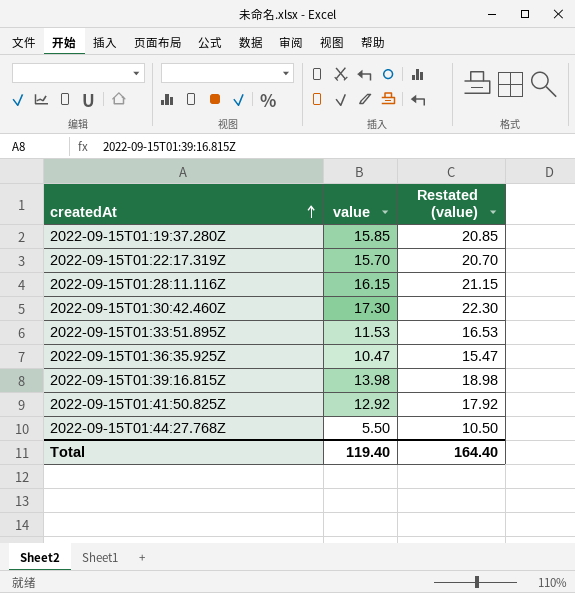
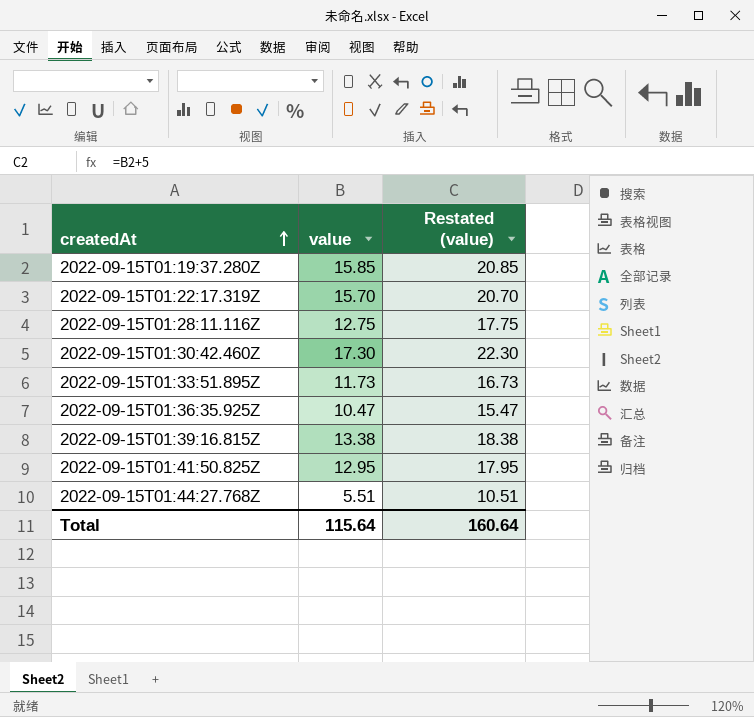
2022-09-15T01:28:11.116Z | value: 16.15 -> 12.75
2022-09-15T01:28:11.116Z | Restated (value): 21.15 -> 17.75
2022-09-15T01:33:51.895Z | value: 11.53 -> 11.73
2022-09-15T01:33:51.895Z | Restated (value): 16.53 -> 16.73
2022-09-15T01:39:16.815Z | value: 13.98 -> 13.38
2022-09-15T01:39:16.815Z | Restated (value): 18.98 -> 18.38
2022-09-15T01:41:50.825Z | value: 12.92 -> 12.95
2022-09-15T01:41:50.825Z | Restated (value): 17.92 -> 17.95
2022-09-15T01:44:27.768Z | value: 5.50 -> 5.51
2022-09-15T01:44:27.768Z | Restated (value): 10.50 -> 10.51
Total | value: 119.40 -> 115.64
Total | Restated (value): 164.40 -> 160.64

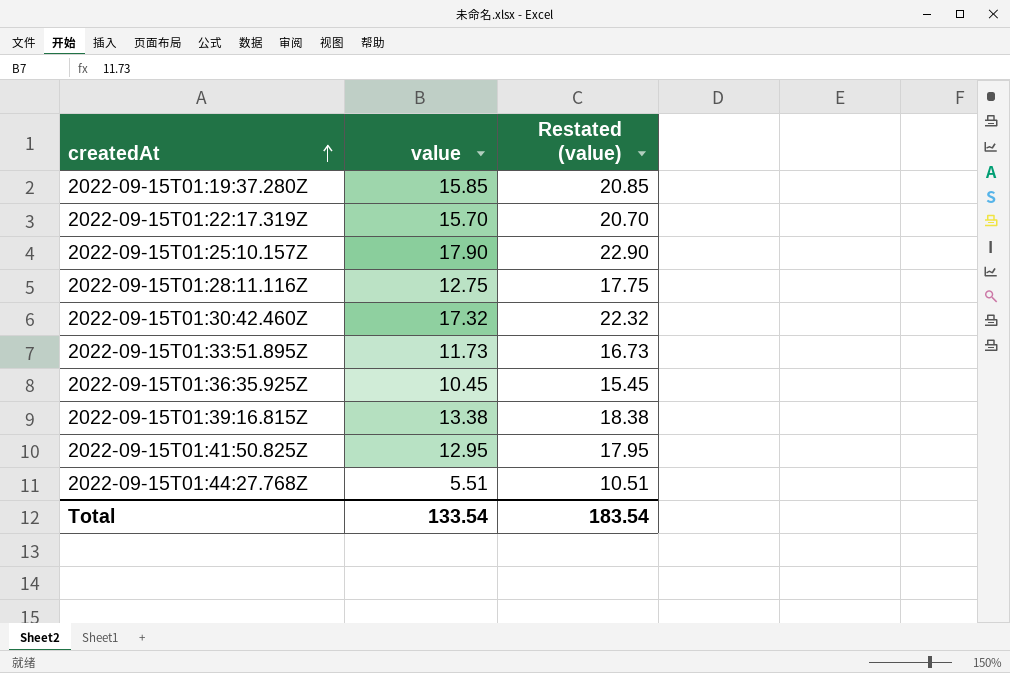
row 2022-09-15T01:25:10.157Z: none -> 17.90 | 22.90
2022-09-15T01:30:42.460Z | value: 17.30 -> 17.32
2022-09-15T01:30:42.460Z | Restated (value): 22.30 -> 22.32
2022-09-15T01:36:35.925Z | value: 10.47 -> 10.45
2022-09-15T01:36:35.925Z | Restated (value): 15.47 -> 15.45
Total | value: 115.64 -> 133.54
Total | Restated (value): 160.64 -> 183.54

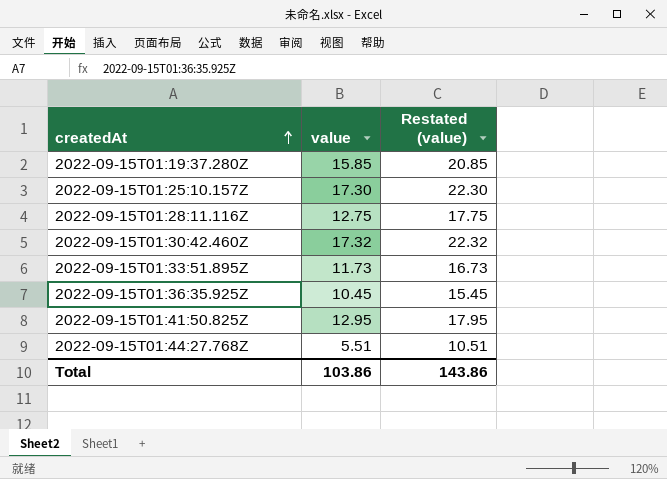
row 2022-09-15T01:22:17.319Z: 15.70 | 20.70 -> none
row 2022-09-15T01:39:16.815Z: 13.38 | 18.38 -> none
2022-09-15T01:25:10.157Z | value: 17.90 -> 17.30
2022-09-15T01:25:10.157Z | Restated (value): 22.90 -> 22.30
Total | value: 133.54 -> 103.86
Total | Restated (value): 183.54 -> 143.86

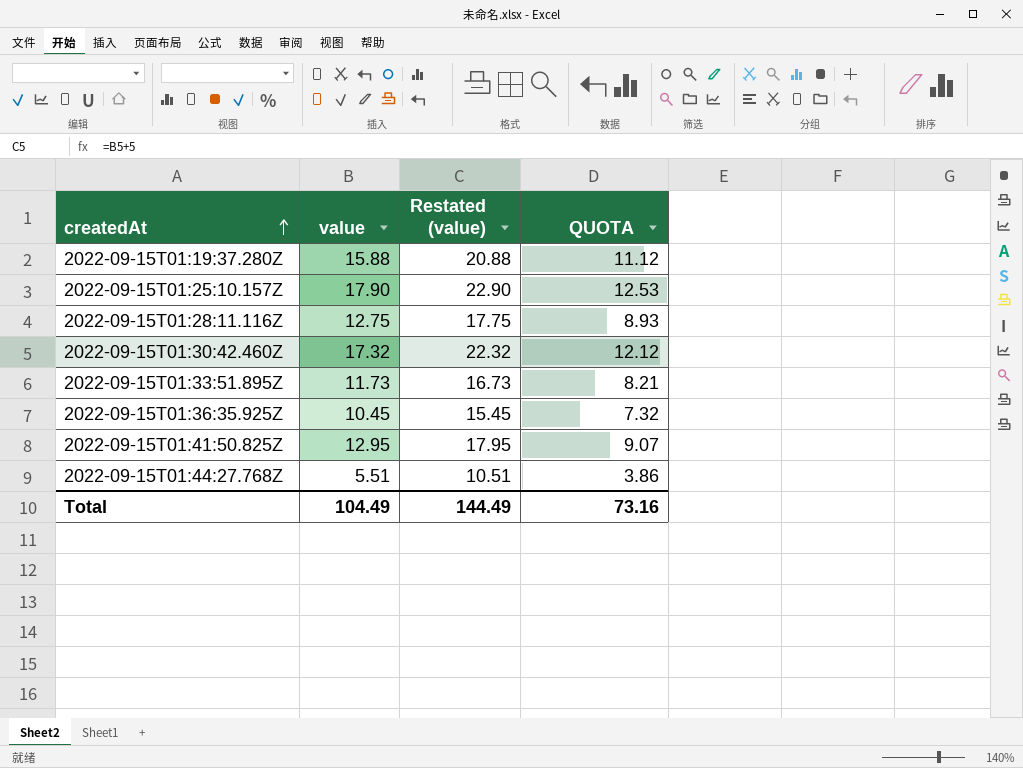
column QUOTA | formula: none -> [value] * 0.7
2022-09-15T01:19:37.280Z | value: 15.85 -> 15.88
2022-09-15T01:19:37.280Z | Restated (value): 20.85 -> 20.88
2022-09-15T01:25:10.157Z | value: 17.30 -> 17.90
2022-09-15T01:25:10.157Z | Restated (value): 22.30 -> 22.90
Total | value: 103.86 -> 104.49
Total | Restated (value): 143.86 -> 144.49

